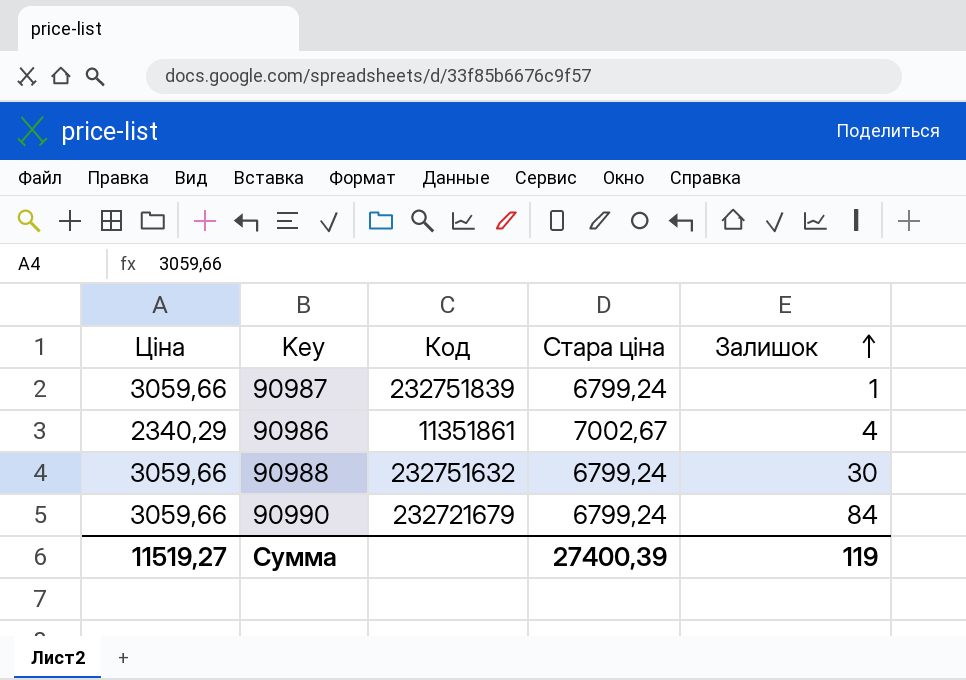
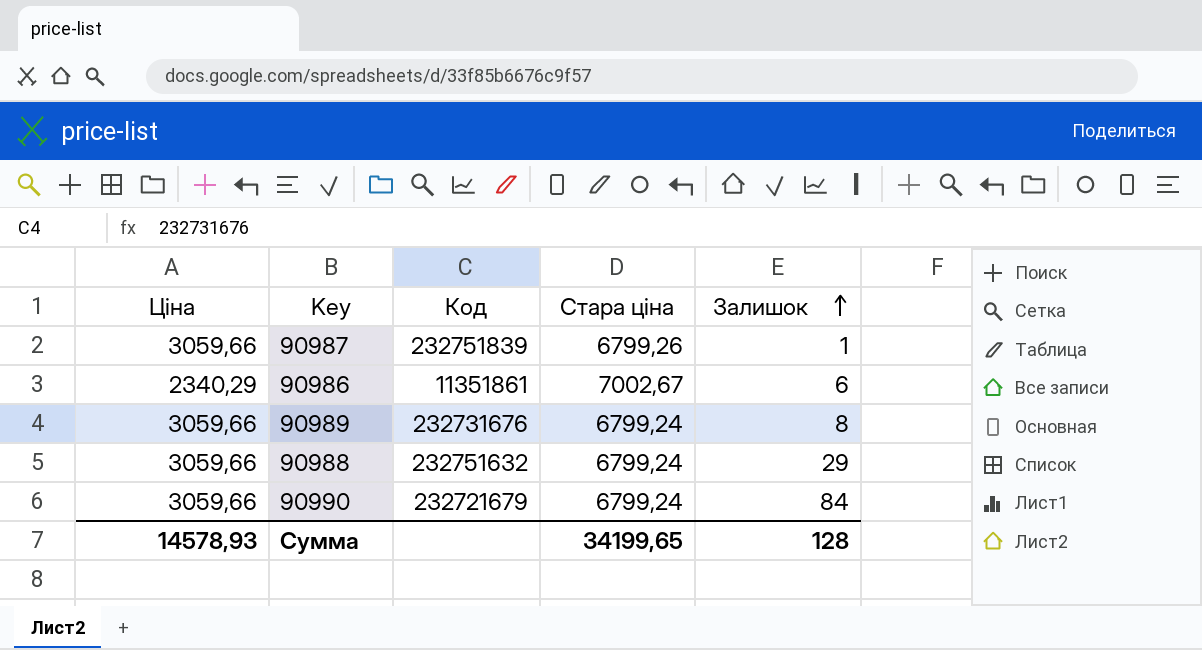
90987 | Стара ціна: 6799,24 -> 6799,26
90986 | Залишок: 4 -> 6
row 90989: none -> 3059,66 | 232731676 | 6799,24 | 8
90988 | Залишок: 30 -> 29
Сумма | Ціна: 11519,27 -> 14578,93
Сумма | Стара ціна: 27400,39 -> 34199,65
Сумма | Залишок: 119 -> 128

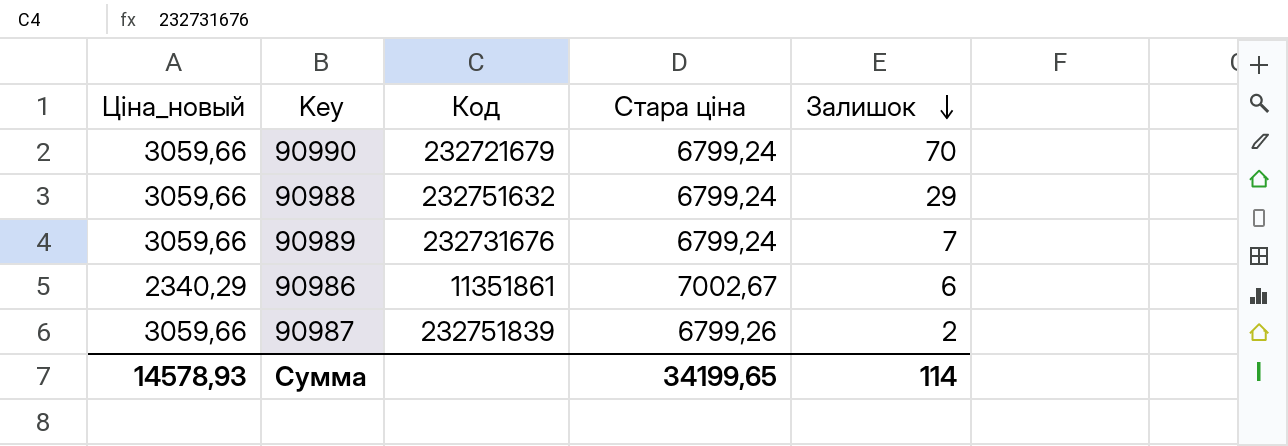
row order: Залишок ascending -> Залишок descending
column name: Ціна -> Ціна_новый
90990 | Залишок: 84 -> 70
90989 | Залишок: 8 -> 7
90987 | Залишок: 1 -> 2
Сумма | Залишок: 128 -> 114

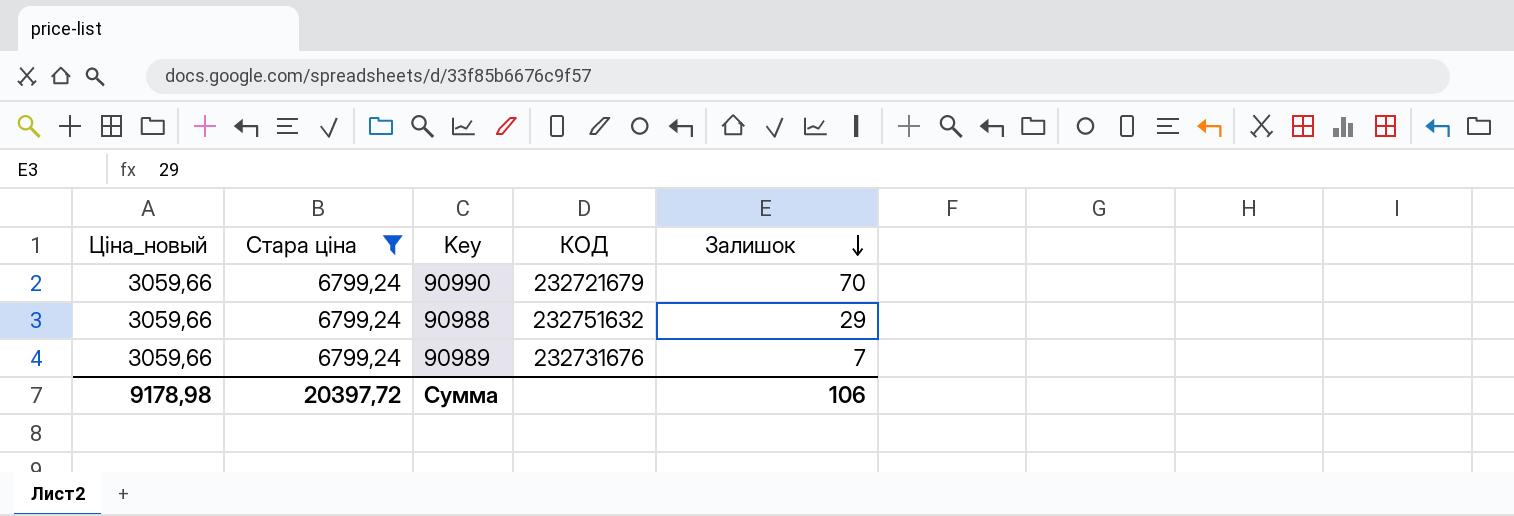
filter: none -> Стара ціна = 6799,24
column Стара ціна | position: 4 -> 2
column name: Код -> КОД
Сумма | Ціна_новый: 14578,93 -> 9178,98
Сумма | Стара ціна: 34199,65 -> 20397,72
Сумма | Залишок: 114 -> 106

